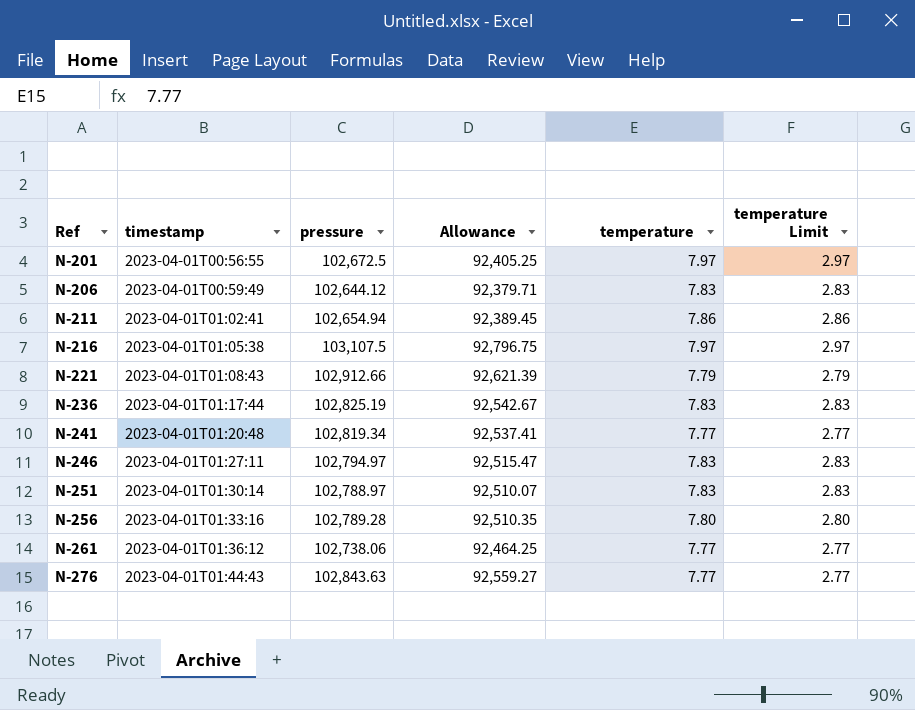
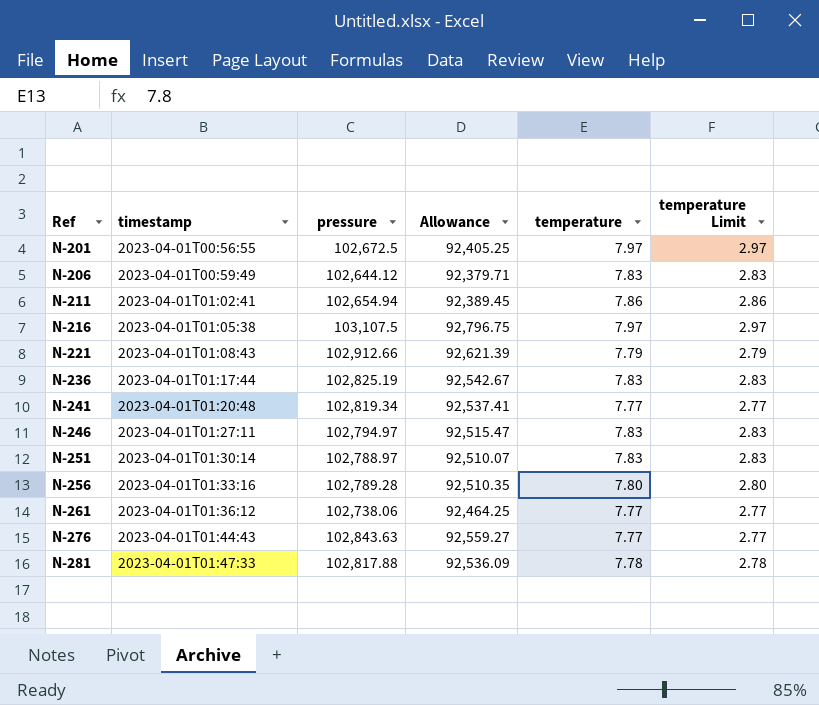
row N-281: none -> 2023-04-01T01:47:33 | 102,817.88 | 92,536.09 | 7.78 | 2.78

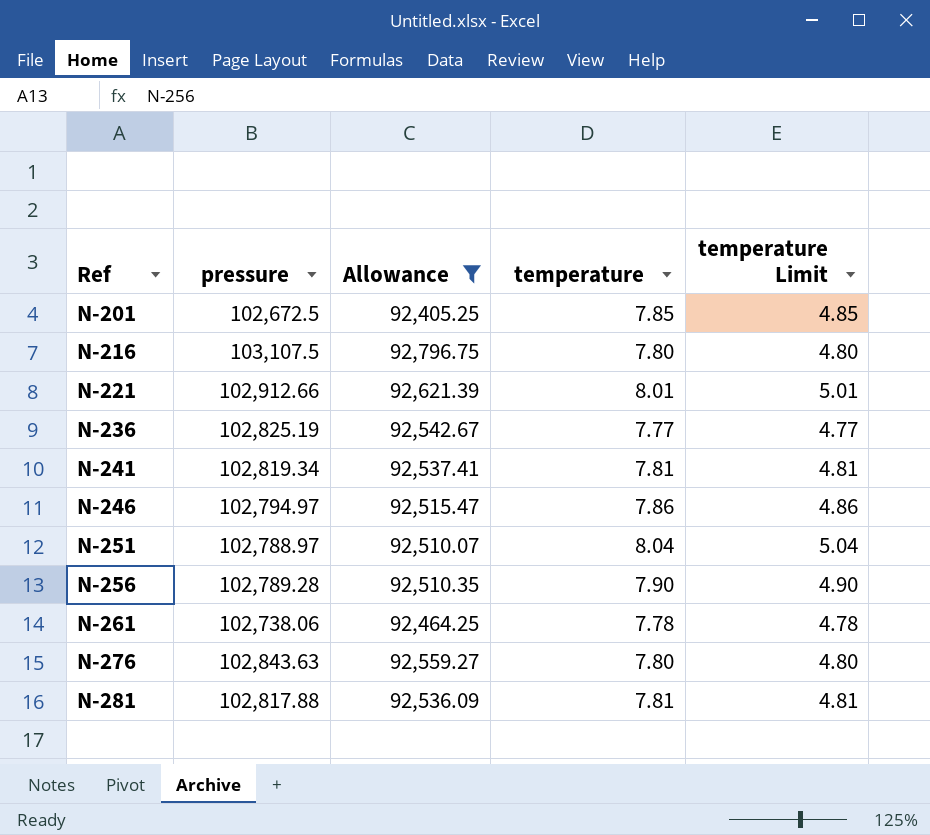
filter: none -> Allowance >= 92,405.25
column timestamp | position: 2 -> none
column temperature Limit | formula: [temperature] - 5 -> [temperature] - 3
N-201 | temperature: 7.97 -> 7.85
N-216 | temperature: 7.97 -> 7.80
N-221 | temperature: 7.79 -> 8.01
N-236 | temperature: 7.83 -> 7.77
N-241 | temperature: 7.77 -> 7.81
N-246 | temperature: 7.83 -> 7.86
N-251 | temperature: 7.83 -> 8.04
N-256 | temperature: 7.80 -> 7.90
N-261 | temperature: 7.77 -> 7.78
N-276 | temperature: 7.77 -> 7.80
N-281 | temperature: 7.78 -> 7.81

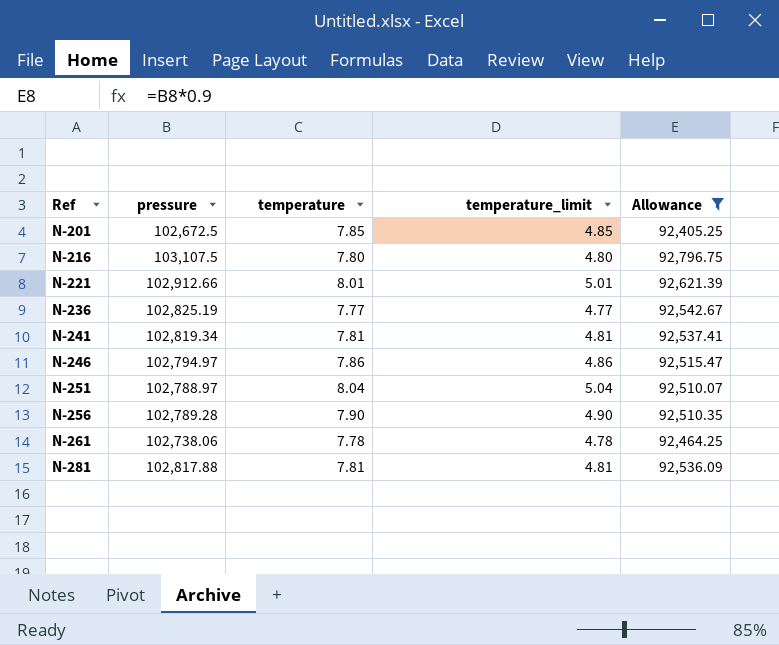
column name: temperature Limit -> temperature_limit
column Allowance | position: 3 -> 5
row N-276: 102,843.63 | 92,559.27 | 7.80 | 4.80 -> none

